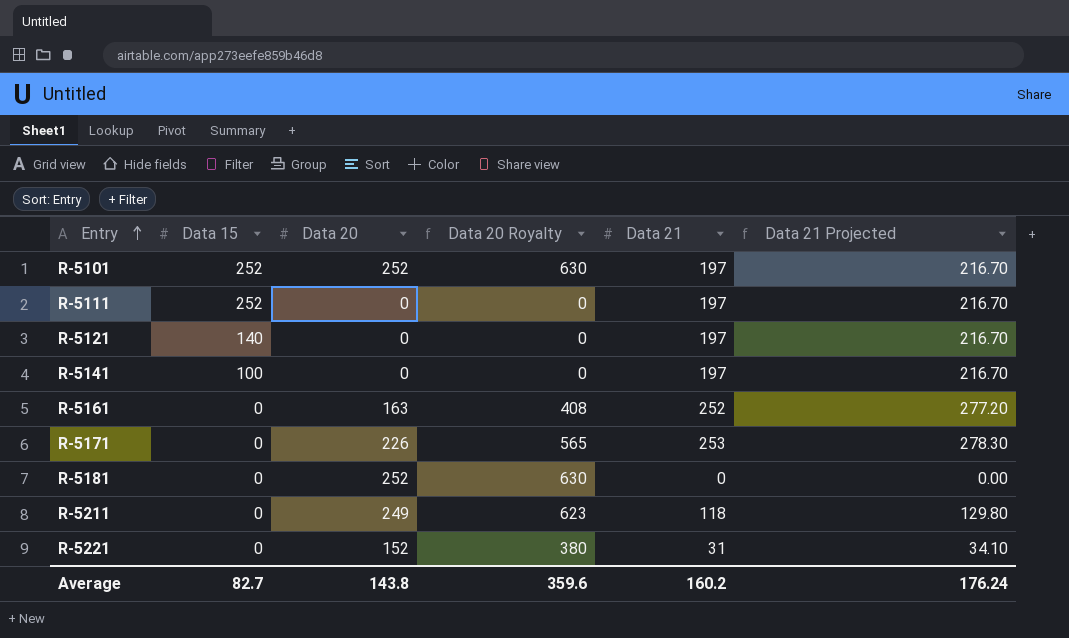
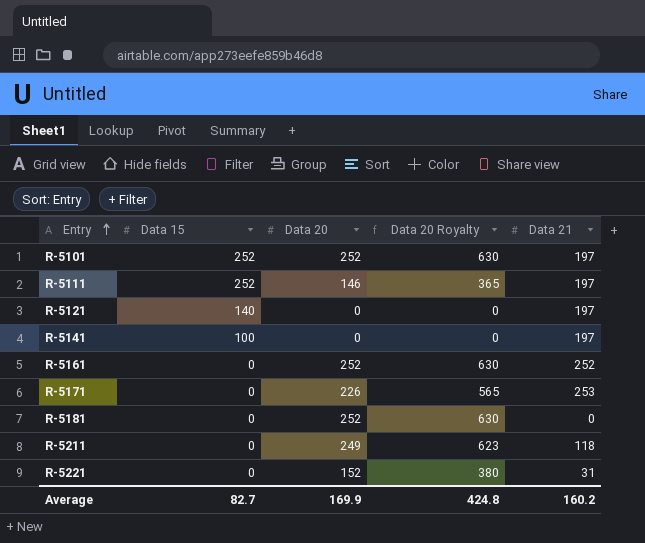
column Data 21 Projected | formula: [Data 21] * 1.1 -> none
R-5111 | Data 20: 0 -> 146
R-5111 | Data 20 Royalty: 0 -> 365
R-5161 | Data 20: 163 -> 252
R-5161 | Data 20 Royalty: 408 -> 630
Average | Data 20: 143.8 -> 169.9
Average | Data 20 Royalty: 359.6 -> 424.8

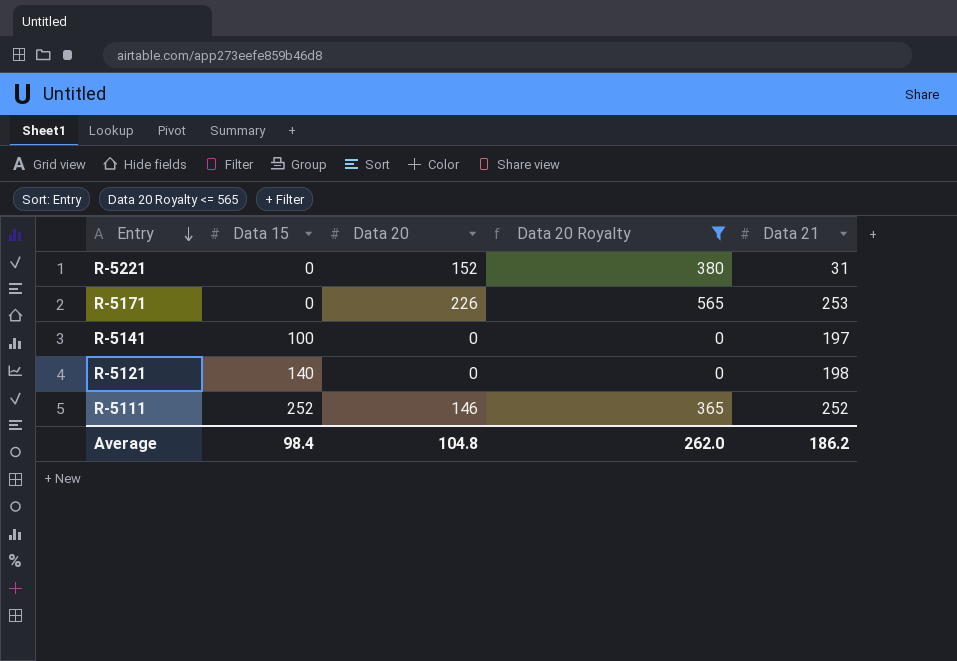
filter: none -> Data 20 Royalty <= 565
row order: Entry ascending -> Entry descending
R-5121 | Data 21: 197 -> 198
R-5111 | Data 21: 197 -> 252
Average | Data 15: 82.7 -> 98.4
Average | Data 20: 169.9 -> 104.8
Average | Data 20 Royalty: 424.8 -> 262.0
Average | Data 21: 160.2 -> 186.2

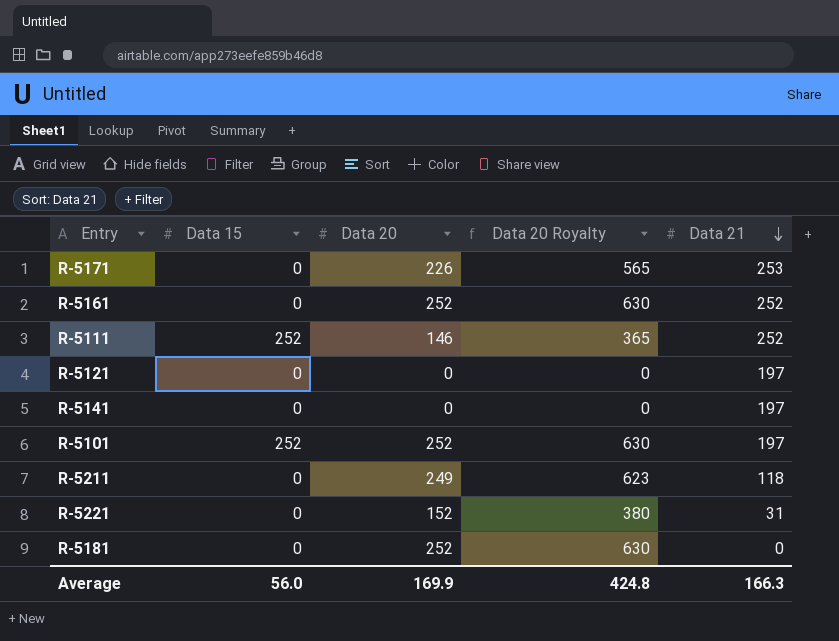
filter: Data 20 Royalty <= 565 -> none
row order: Entry descending -> Data 21 descending
R-5121 | Data 15: 140 -> 0
R-5121 | Data 21: 198 -> 197
R-5141 | Data 15: 100 -> 0
Average | Data 15: 98.4 -> 56.0
Average | Data 20: 104.8 -> 169.9
Average | Data 20 Royalty: 262.0 -> 424.8
Average | Data 21: 186.2 -> 166.3

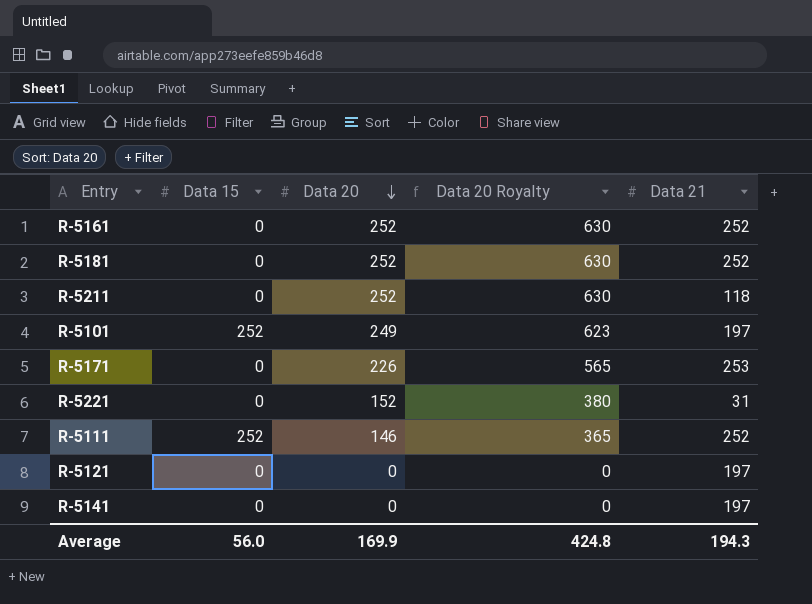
row order: Data 21 descending -> Data 20 descending
R-5181 | Data 21: 0 -> 252
R-5211 | Data 20: 249 -> 252
R-5211 | Data 20 Royalty: 623 -> 630
R-5101 | Data 20: 252 -> 249
R-5101 | Data 20 Royalty: 630 -> 623
Average | Data 21: 166.3 -> 194.3

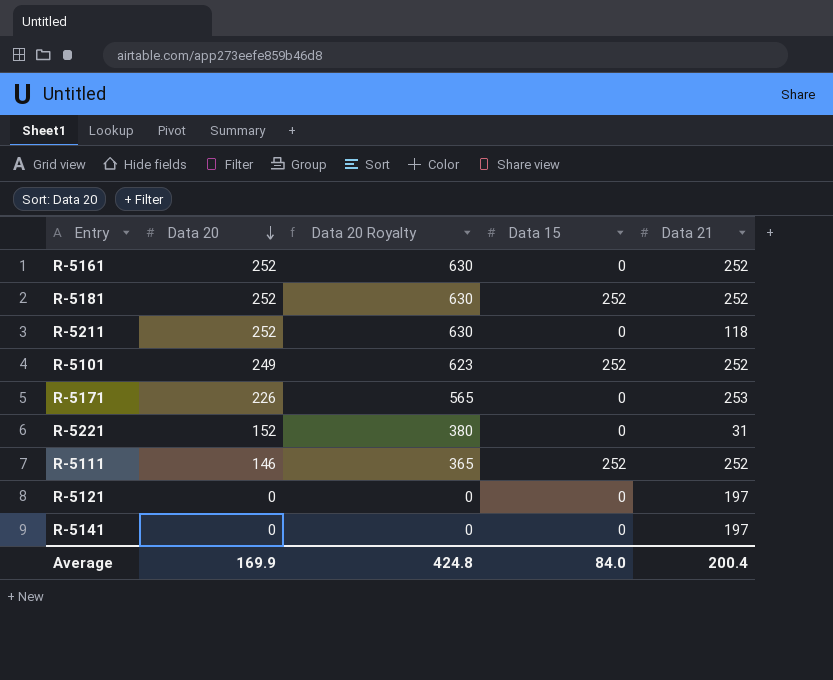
column Data 15 | position: 2 -> 4
R-5181 | Data 15: 0 -> 252
R-5101 | Data 21: 197 -> 252
Average | Data 15: 56.0 -> 84.0
Average | Data 21: 194.3 -> 200.4

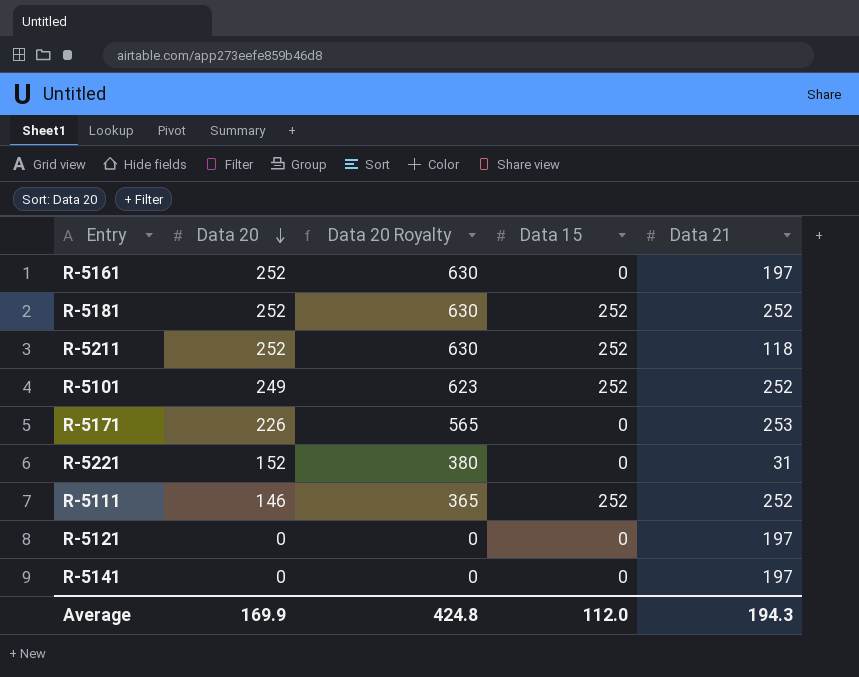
R-5161 | Data 21: 252 -> 197
R-5211 | Data 15: 0 -> 252
Average | Data 15: 84.0 -> 112.0
Average | Data 21: 200.4 -> 194.3

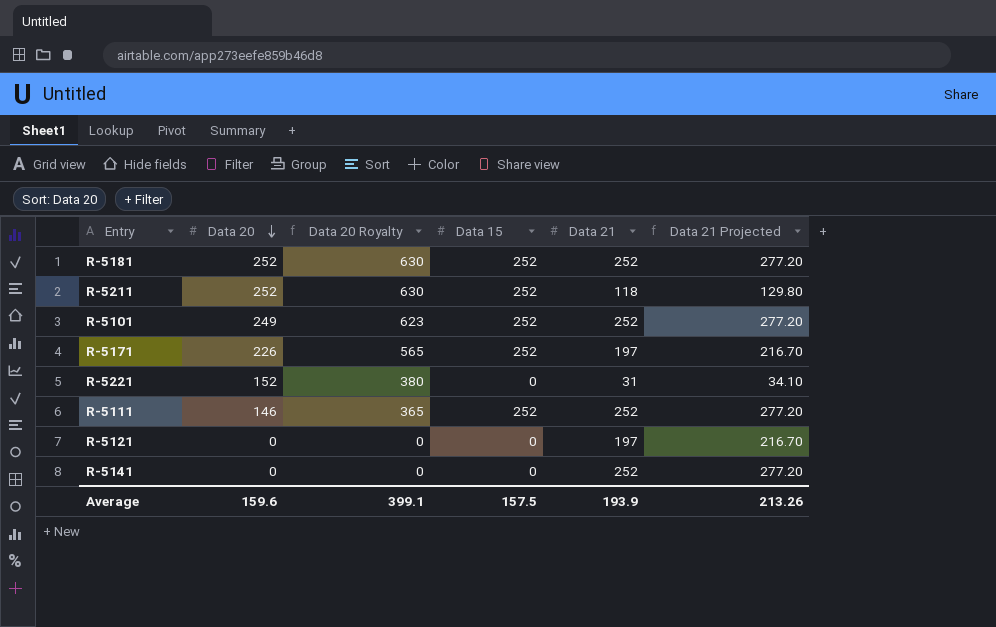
column Data 21 Projected | formula: none -> [Data 21] * 1.1
row R-5161: 252 | 630 | 0 | 197 -> none
R-5171 | Data 15: 0 -> 252
R-5171 | Data 21: 253 -> 197
R-5141 | Data 21: 197 -> 252
Average | Data 20: 169.9 -> 159.6
Average | Data 20 Royalty: 424.8 -> 399.1
Average | Data 15: 112.0 -> 157.5
Average | Data 21: 194.3 -> 193.9

